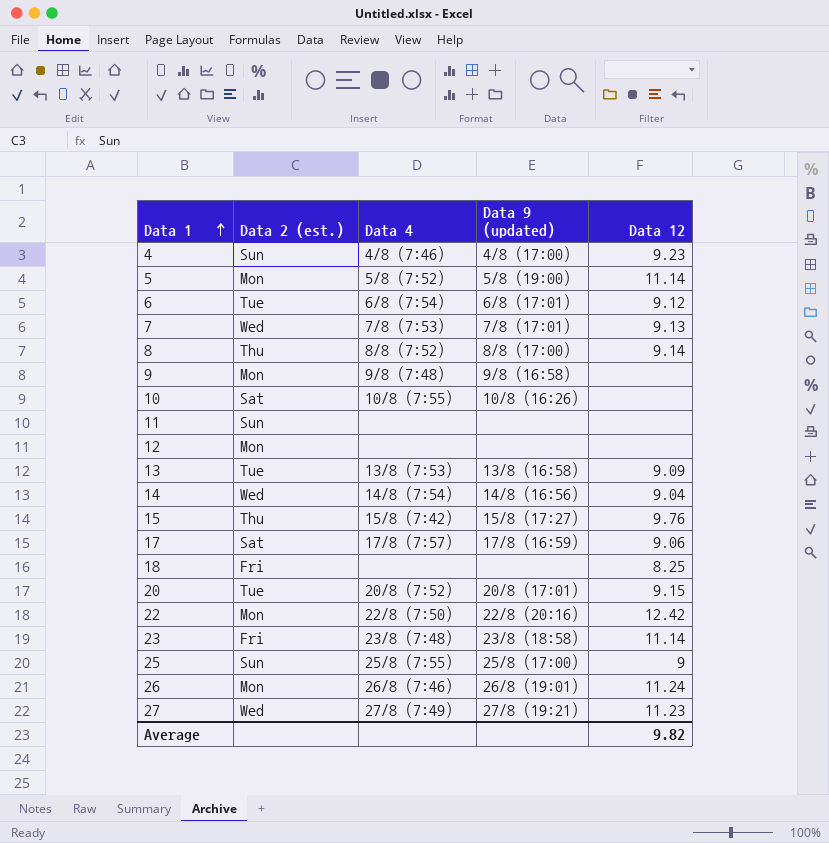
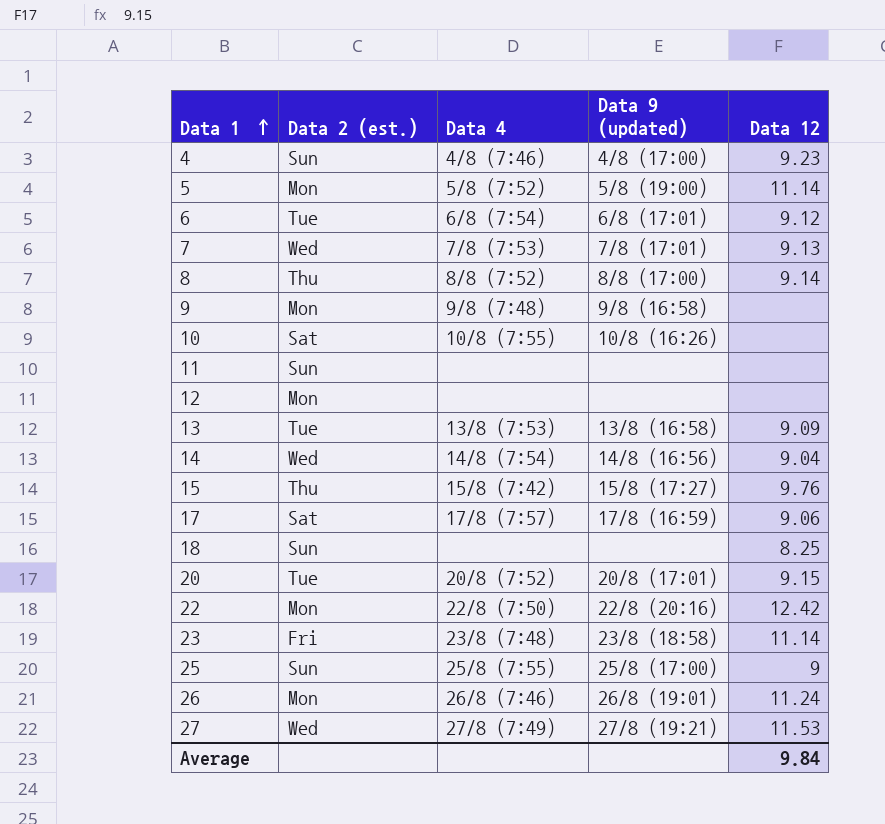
18 | Data 2 (est.): Fri -> Sun
27 | Data 12: 11.23 -> 11.53
Average | Data 12: 9.82 -> 9.84

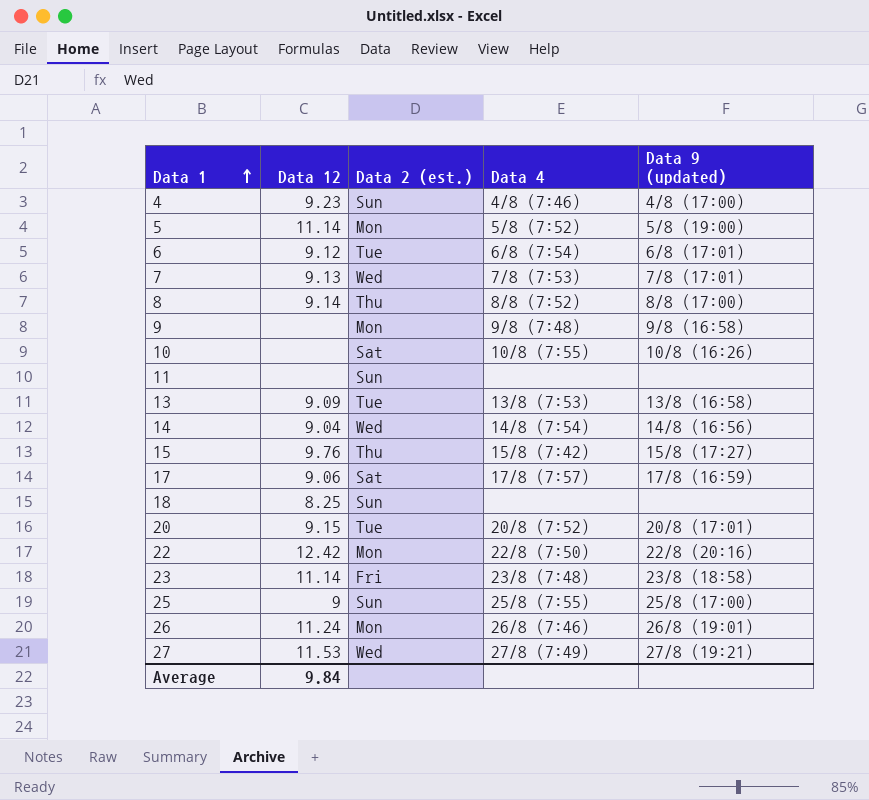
column Data 12 | position: 5 -> 2
row 12: Mon | none | none | none -> none

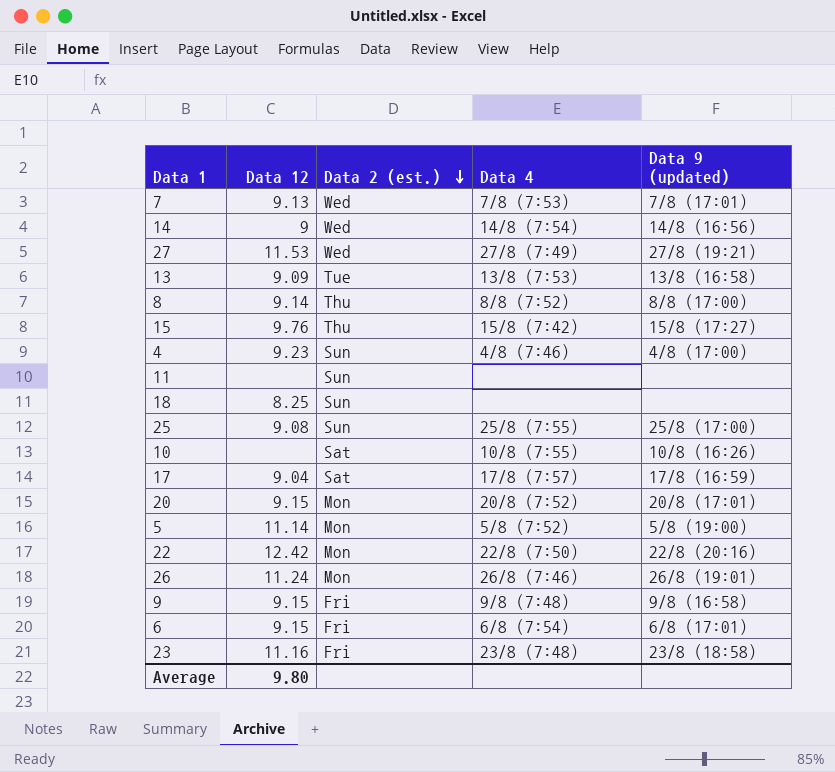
row order: Data 1 ascending -> Data 2 (est.) descending
14 | Data 12: 9.04 -> 9
25 | Data 12: 9 -> 9.08
17 | Data 12: 9.06 -> 9.04
20 | Data 2 (est.): Tue -> Mon
9 | Data 12: none -> 9.15
9 | Data 2 (est.): Mon -> Fri
6 | Data 12: 9.12 -> 9.15
6 | Data 2 (est.): Tue -> Fri
23 | Data 12: 11.14 -> 11.16
Average | Data 12: 9.84 -> 9.80

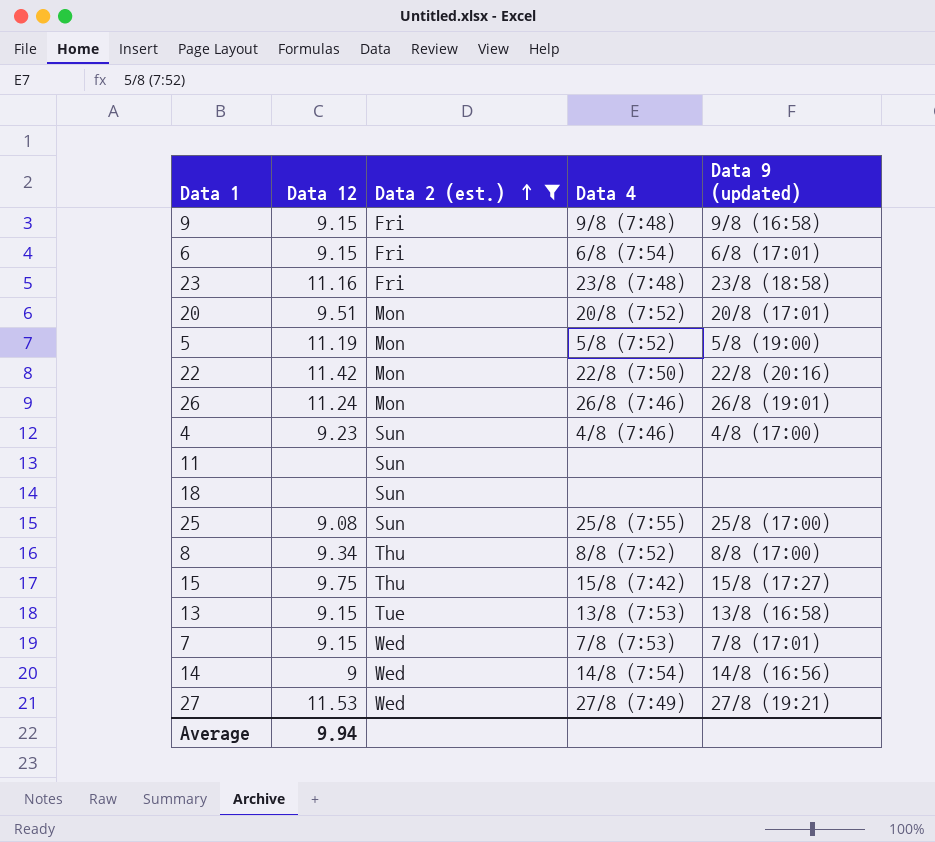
filter: none -> Data 2 (est.) != Sat
row order: Data 2 (est.) descending -> Data 2 (est.) ascending
20 | Data 12: 9.15 -> 9.51
5 | Data 12: 11.14 -> 11.19
22 | Data 12: 12.42 -> 11.42
18 | Data 12: 8.25 -> none
8 | Data 12: 9.14 -> 9.34
15 | Data 12: 9.76 -> 9.75
13 | Data 12: 9.09 -> 9.15
7 | Data 12: 9.13 -> 9.15
Average | Data 12: 9.80 -> 9.94

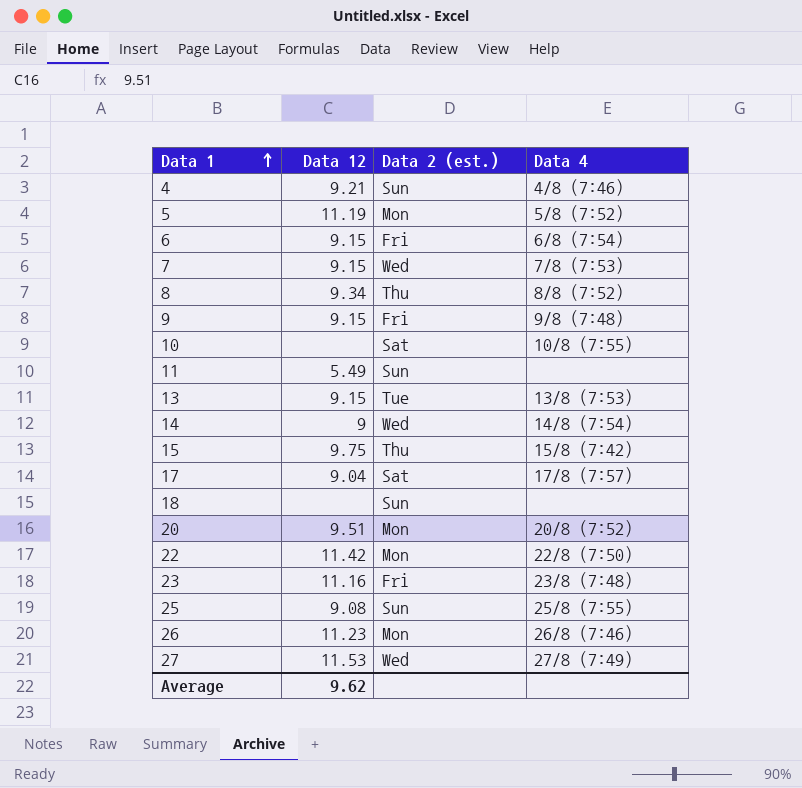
filter: Data 2 (est.) != Sat -> none
row order: Data 2 (est.) ascending -> Data 1 ascending
column Data 9 (updated) | position: 5 -> none
4 | Data 12: 9.23 -> 9.21
11 | Data 12: none -> 5.49
26 | Data 12: 11.24 -> 11.23
Average | Data 12: 9.94 -> 9.62

